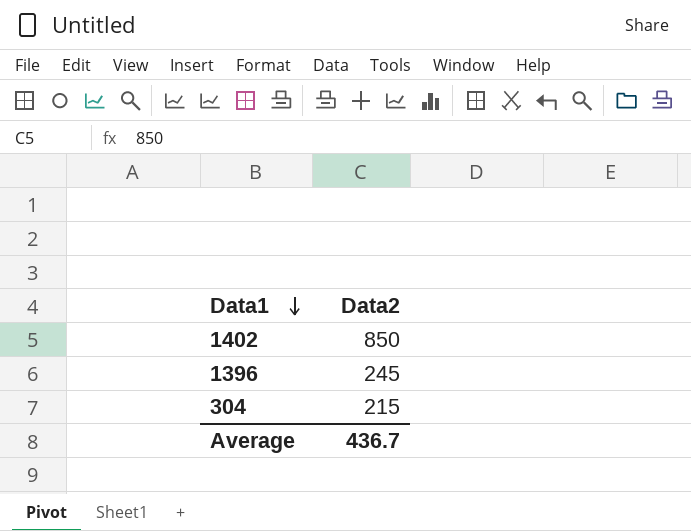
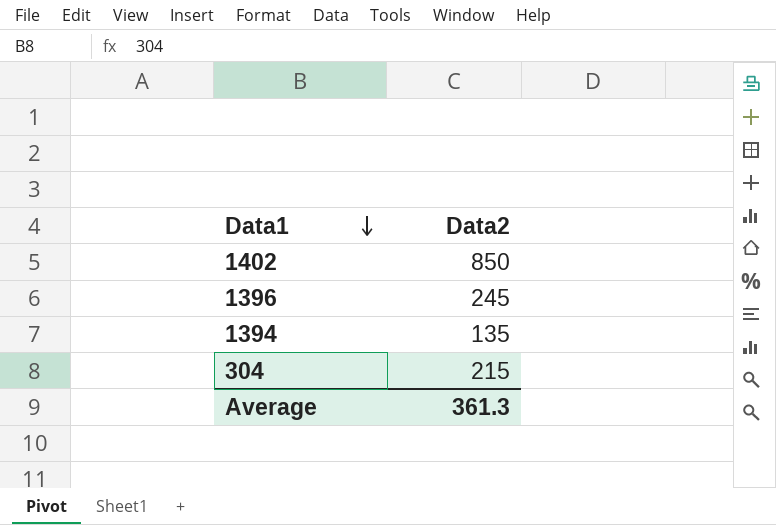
row 1394: none -> 135
Average | Data2: 436.7 -> 361.3

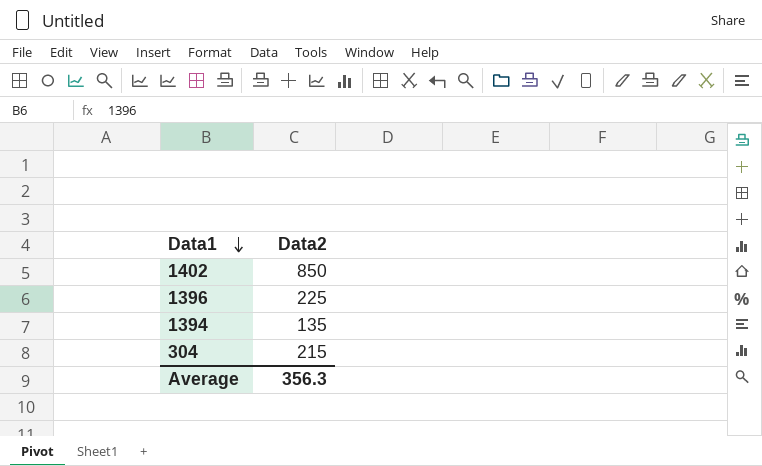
1396 | Data2: 245 -> 225
Average | Data2: 361.3 -> 356.3

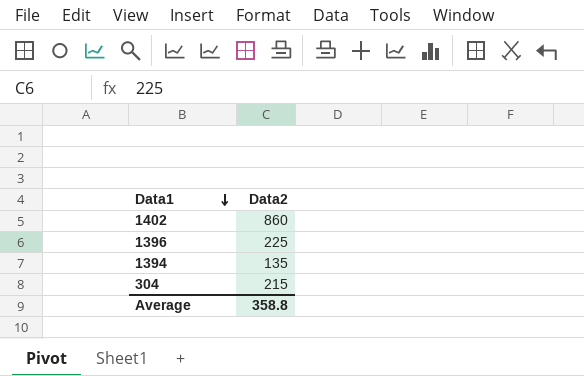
1402 | Data2: 850 -> 860
Average | Data2: 356.3 -> 358.8

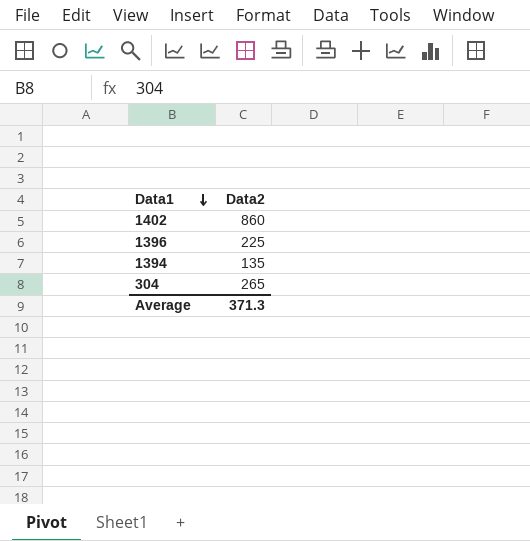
304 | Data2: 215 -> 265
Average | Data2: 358.8 -> 371.3

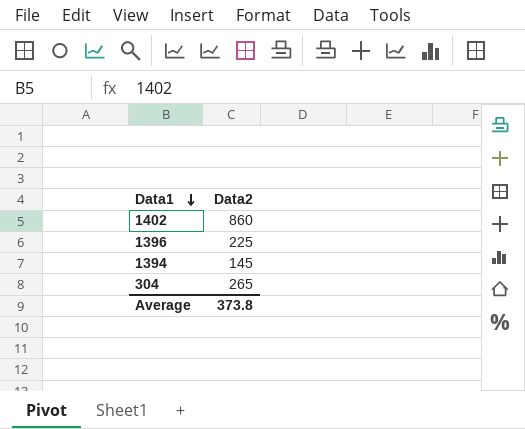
1394 | Data2: 135 -> 145
Average | Data2: 371.3 -> 373.8

